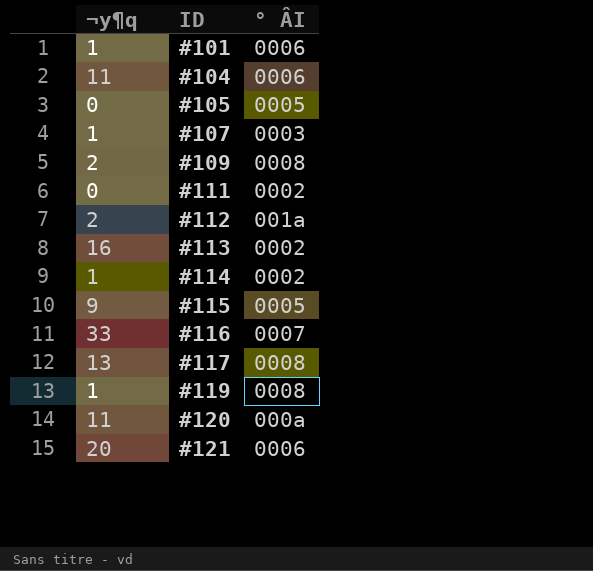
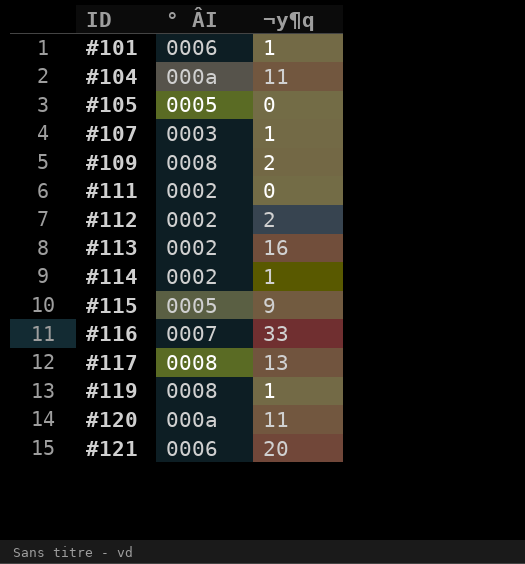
column ¬y¶q | position: 1 -> 3
#104 | ° ÂI: 0006 -> 000a
#112 | ° ÂI: 001a -> 0002

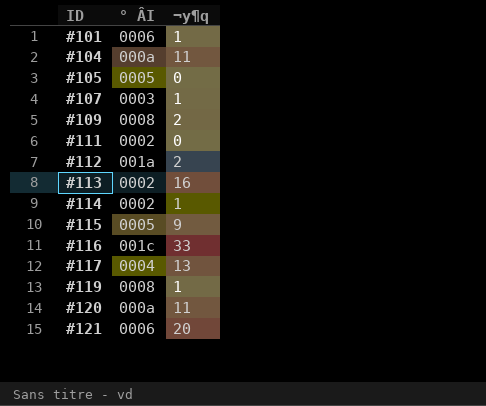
#112 | ° ÂI: 0002 -> 001a
#116 | ° ÂI: 0007 -> 001c
#117 | ° ÂI: 0008 -> 0004

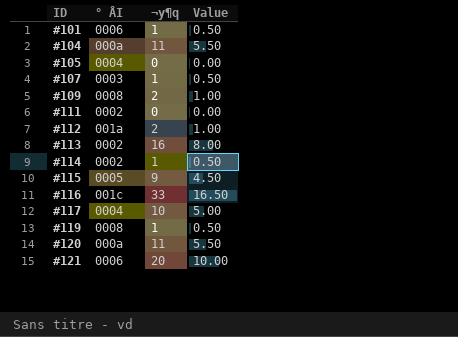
column Value | formula: none -> [¬y¶q] * 0.5
#105 | ° ÂI: 0005 -> 0004
#117 | ¬y¶q: 13 -> 10

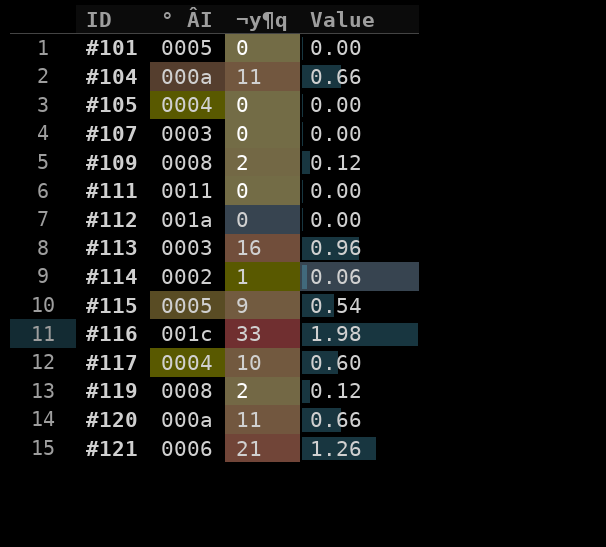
column Value | formula: [¬y¶q] * 0.5 -> [¬y¶q] * 0.06
#101 | ° ÂI: 0006 -> 0005
#101 | ¬y¶q: 1 -> 0
#107 | ¬y¶q: 1 -> 0
#111 | ° ÂI: 0002 -> 0011
#112 | ¬y¶q: 2 -> 0
#113 | ° ÂI: 0002 -> 0003
#119 | ¬y¶q: 1 -> 2
#121 | ¬y¶q: 20 -> 21

